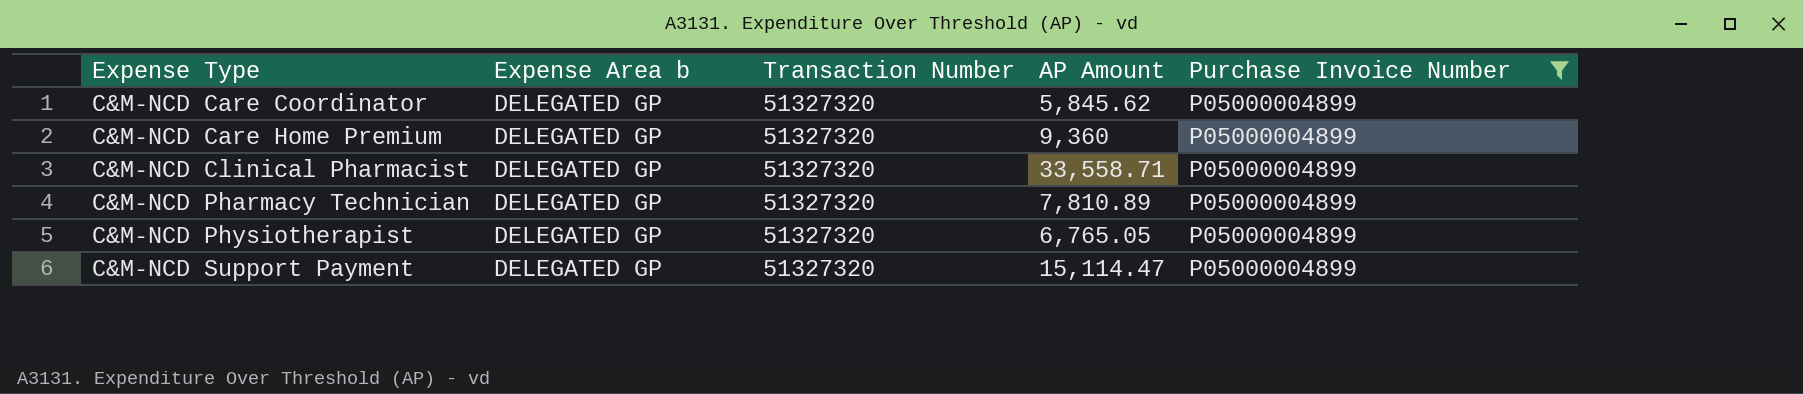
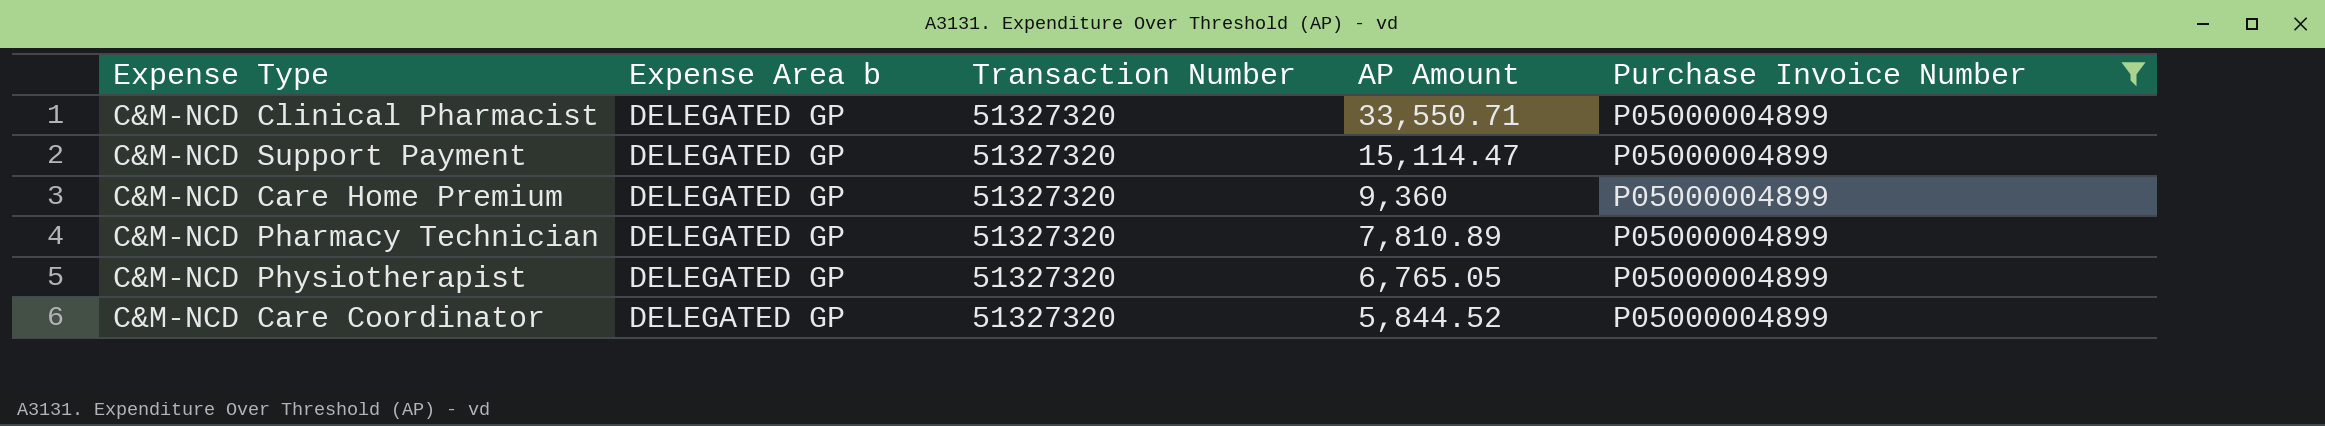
row order: Expense Type ascending -> AP Amount descending
C&M-NCD Clinical Pharmacist | AP Amount: 33,558.71 -> 33,550.71
C&M-NCD Care Coordinator | AP Amount: 5,845.62 -> 5,844.52

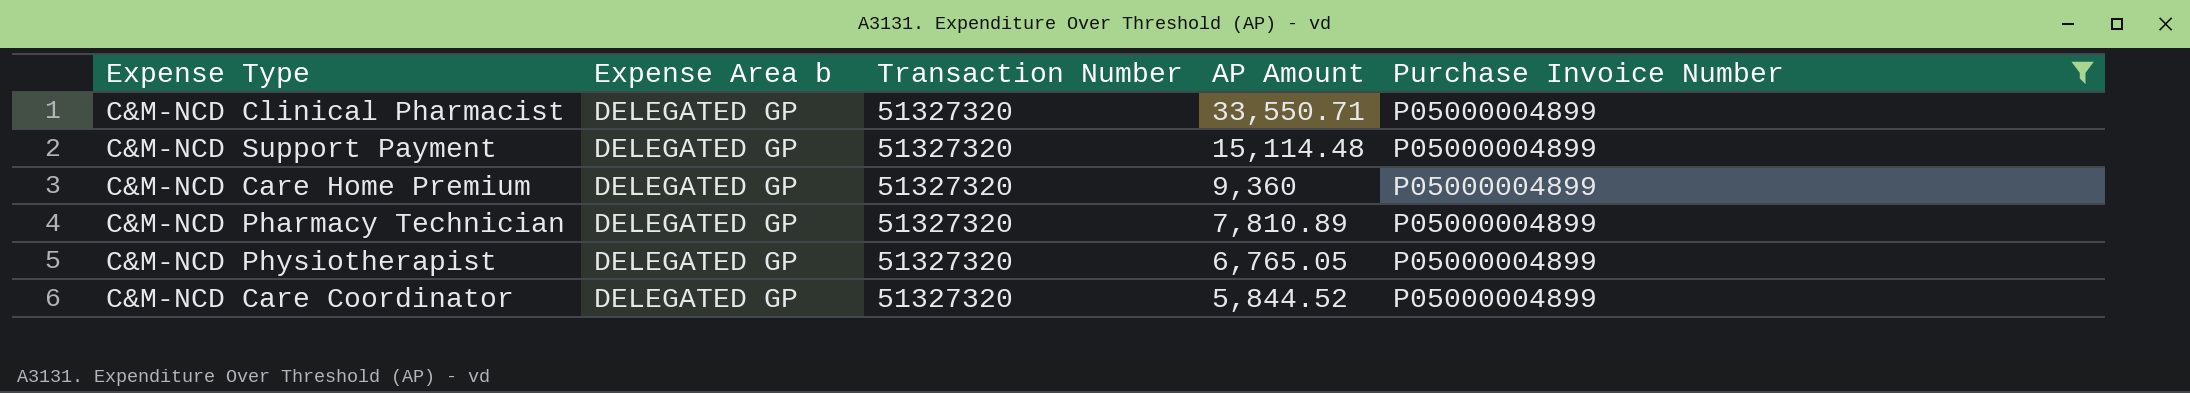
C&M-NCD Support Payment | AP Amount: 15,114.47 -> 15,114.48

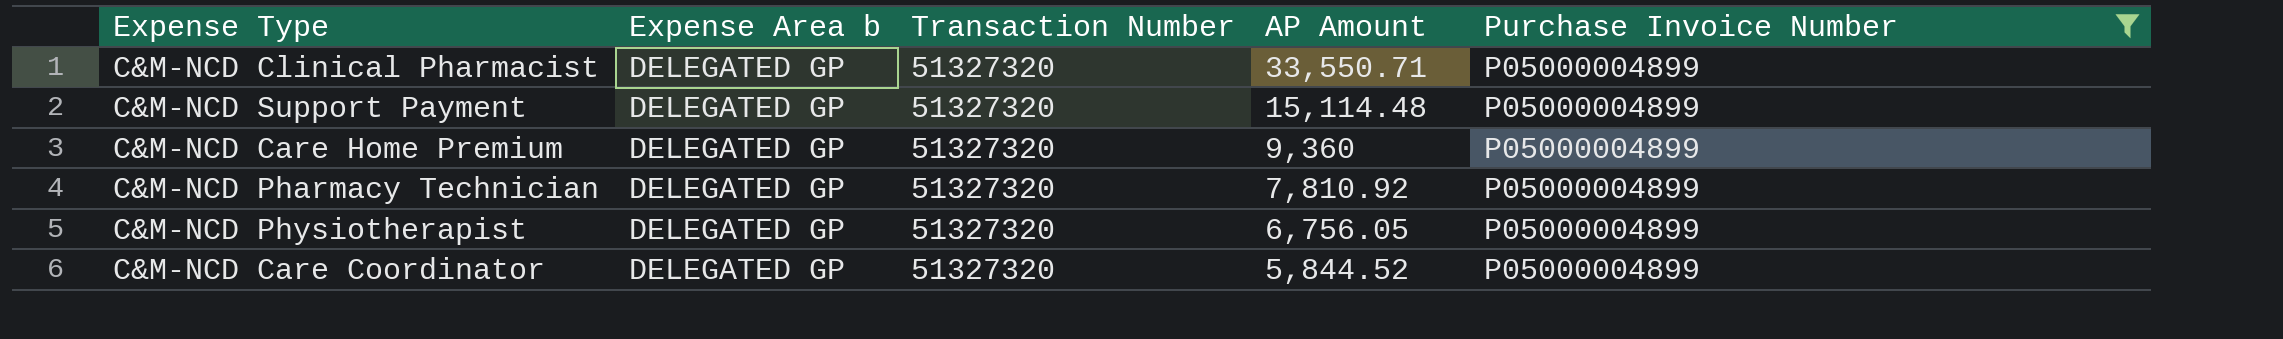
C&M-NCD Pharmacy Technician | AP Amount: 7,810.89 -> 7,810.92
C&M-NCD Physiotherapist | AP Amount: 6,765.05 -> 6,756.05

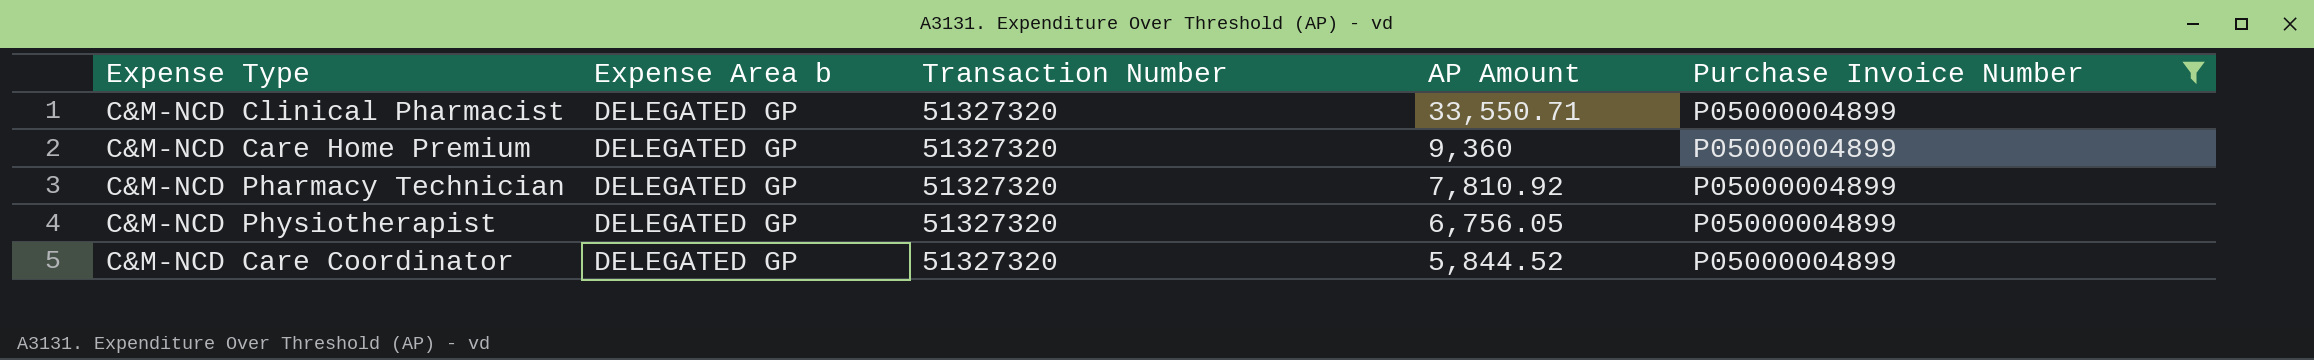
row C&M-NCD Support Payment: DELEGATED GP | 51327320 | 15,114.48 | P05000004899 -> none

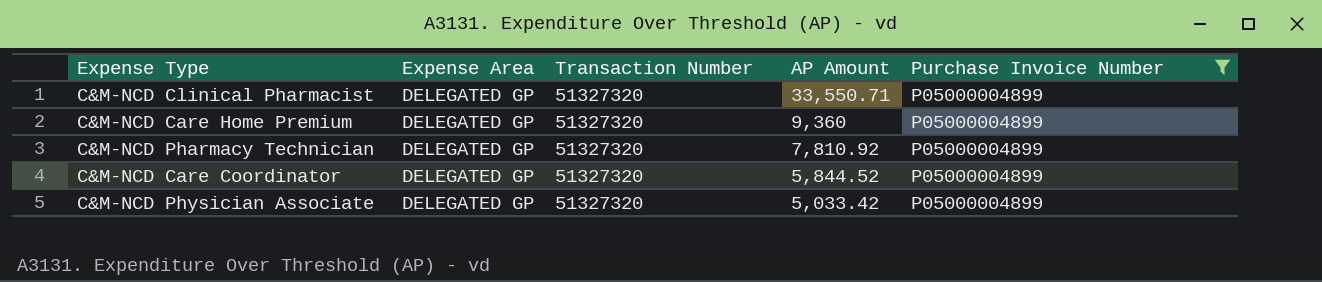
column name: Expense Area b -> Expense Area
row C&M-NCD Physiotherapist: DELEGATED GP | 51327320 | 6,756.05 | P05000004899 -> none
row C&M-NCD Physician Associate: none -> DELEGATED GP | 51327320 | 5,033.42 | P05000004899

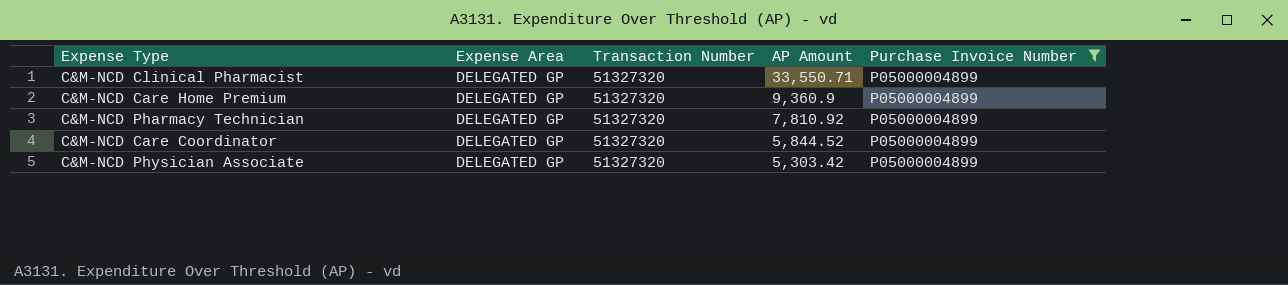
C&M-NCD Care Home Premium | AP Amount: 9,360 -> 9,360.9
C&M-NCD Physician Associate | AP Amount: 5,033.42 -> 5,303.42

